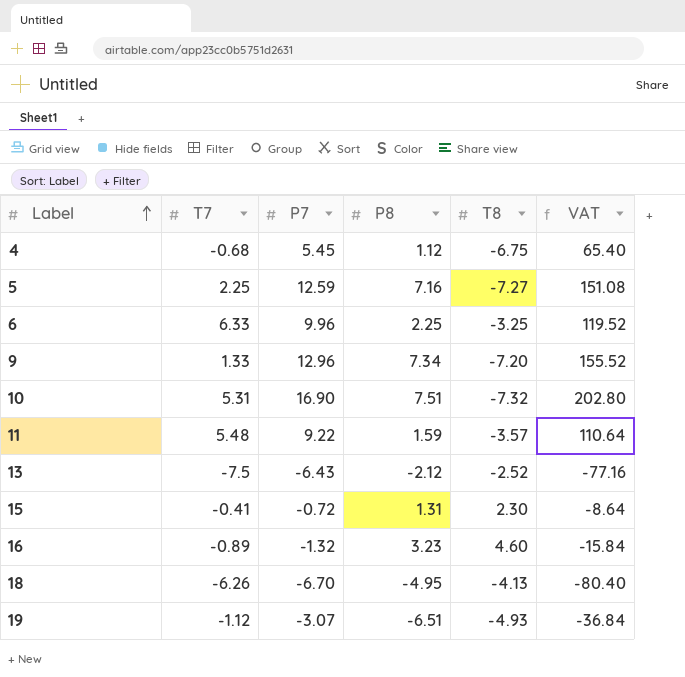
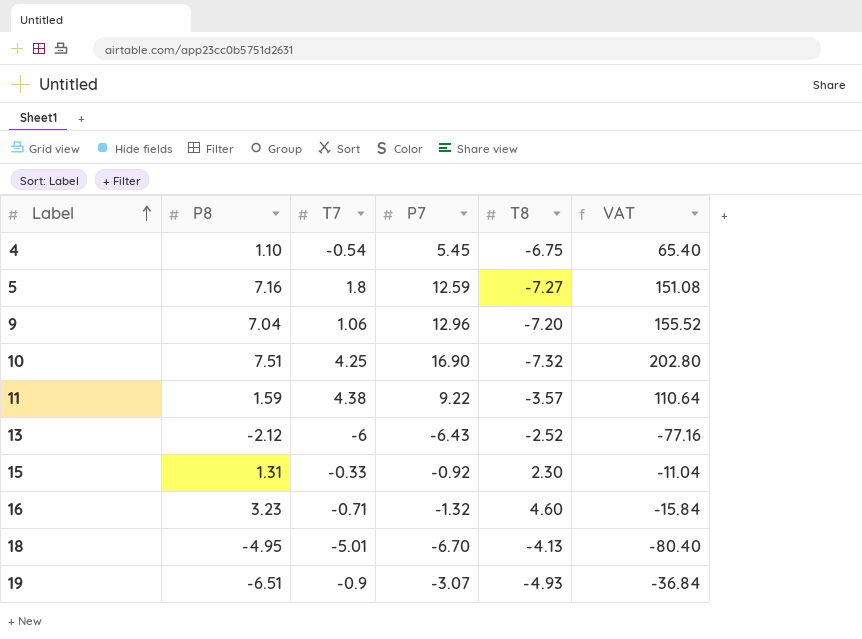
column P8 | position: 4 -> 2
row 6: 6.33 | 9.96 | 2.25 | -3.25 | 119.52 -> none
4 | P8: 1.12 -> 1.10
4 | T7: -0.68 -> -0.54
5 | T7: 2.25 -> 1.8
9 | P8: 7.34 -> 7.04
9 | T7: 1.33 -> 1.06
10 | T7: 5.31 -> 4.25
11 | T7: 5.48 -> 4.38
13 | T7: -7.5 -> -6
15 | T7: -0.41 -> -0.33
15 | P7: -0.72 -> -0.92
15 | VAT: -8.64 -> -11.04
16 | T7: -0.89 -> -0.71
18 | T7: -6.26 -> -5.01
19 | T7: -1.12 -> -0.9

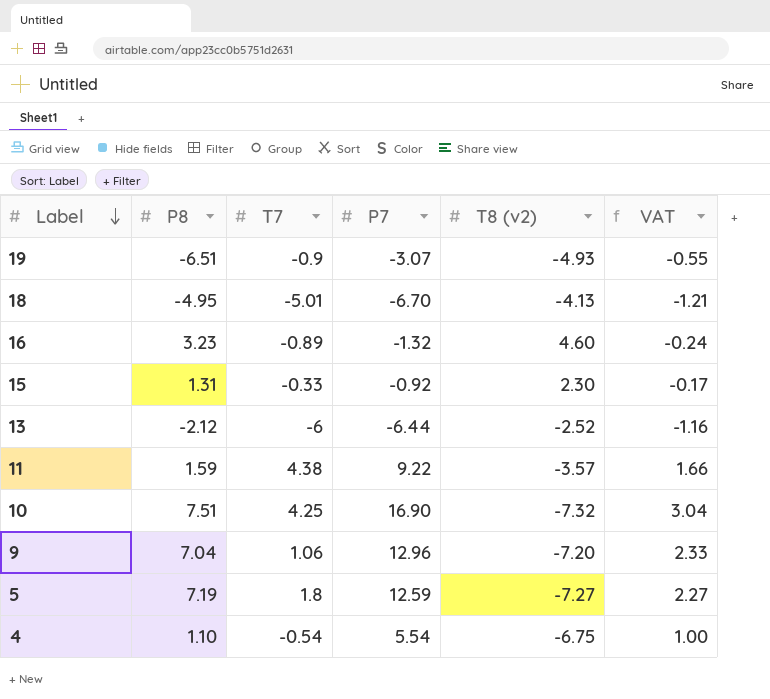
row order: Label ascending -> Label descending
column name: T8 -> T8 (v2)
column VAT | formula: [P7] * 12 -> [P7] * 0.18
16 | T7: -0.71 -> -0.89
13 | P7: -6.43 -> -6.44
5 | P8: 7.16 -> 7.19
4 | P7: 5.45 -> 5.54

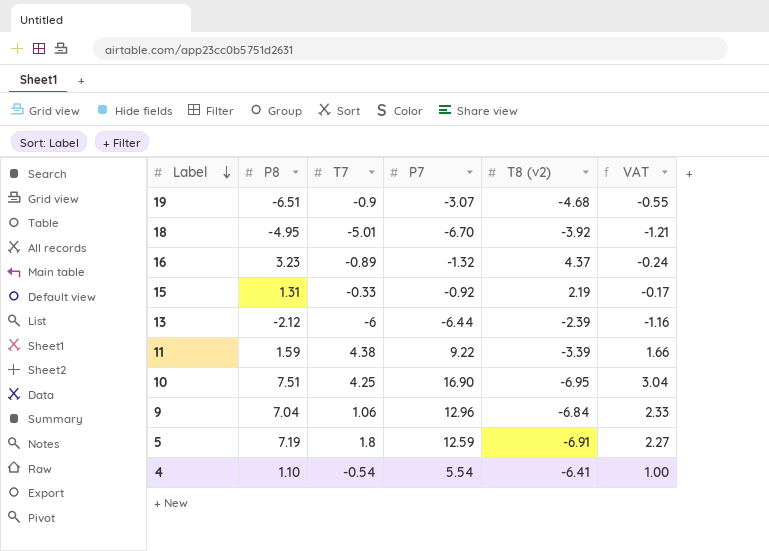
19 | T8 (v2): -4.93 -> -4.68
18 | T8 (v2): -4.13 -> -3.92
16 | T8 (v2): 4.60 -> 4.37
15 | T8 (v2): 2.30 -> 2.19
13 | T8 (v2): -2.52 -> -2.39
11 | T8 (v2): -3.57 -> -3.39
10 | T8 (v2): -7.32 -> -6.95
9 | T8 (v2): -7.20 -> -6.84
5 | T8 (v2): -7.27 -> -6.91
4 | T8 (v2): -6.75 -> -6.41

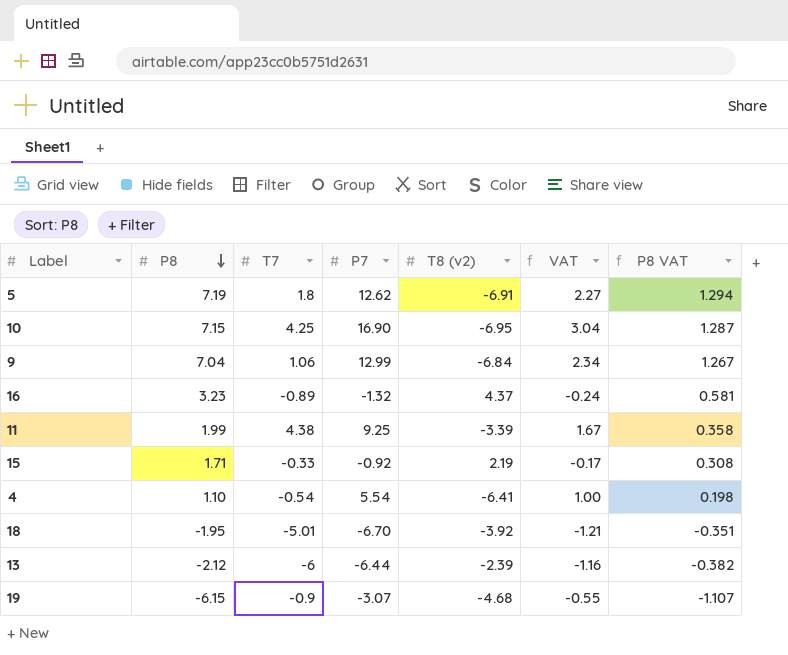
row order: Label descending -> P8 descending
column P8 VAT | formula: none -> [P8] * 0.18
5 | P7: 12.59 -> 12.62
10 | P8: 7.51 -> 7.15
9 | P7: 12.96 -> 12.99
9 | VAT: 2.33 -> 2.34
11 | P8: 1.59 -> 1.99
11 | P7: 9.22 -> 9.25
11 | VAT: 1.66 -> 1.67
15 | P8: 1.31 -> 1.71
18 | P8: -4.95 -> -1.95
19 | P8: -6.51 -> -6.15

